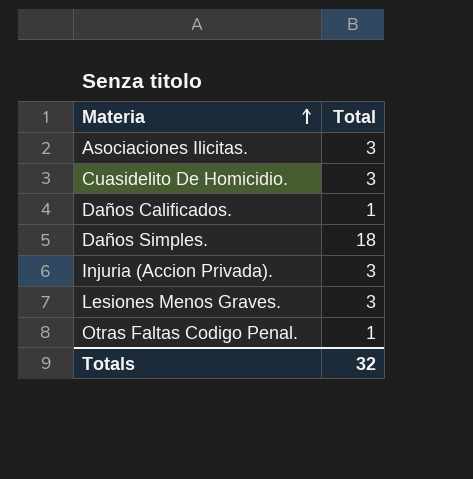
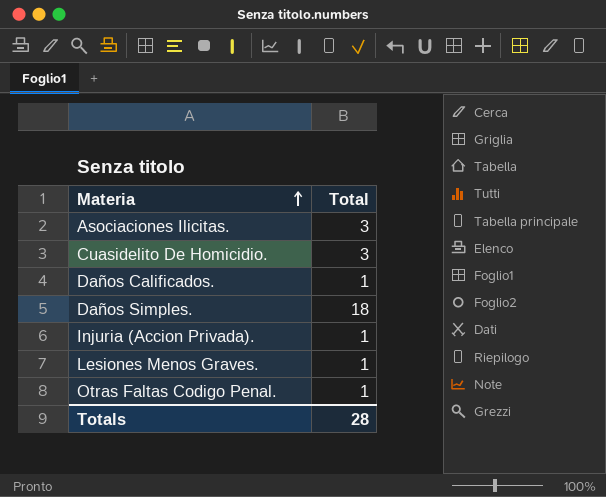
Injuria (Accion Privada). | Total: 3 -> 1
Lesiones Menos Graves. | Total: 3 -> 1
Totals | Total: 32 -> 28

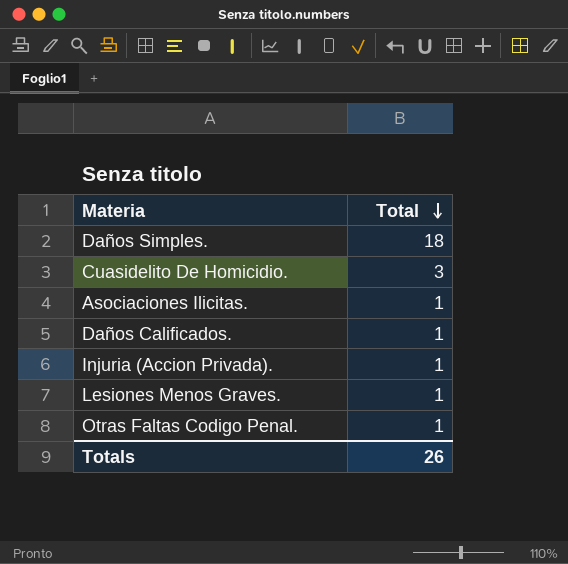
row order: Materia ascending -> Total descending
Asociaciones Ilicitas. | Total: 3 -> 1
Totals | Total: 28 -> 26

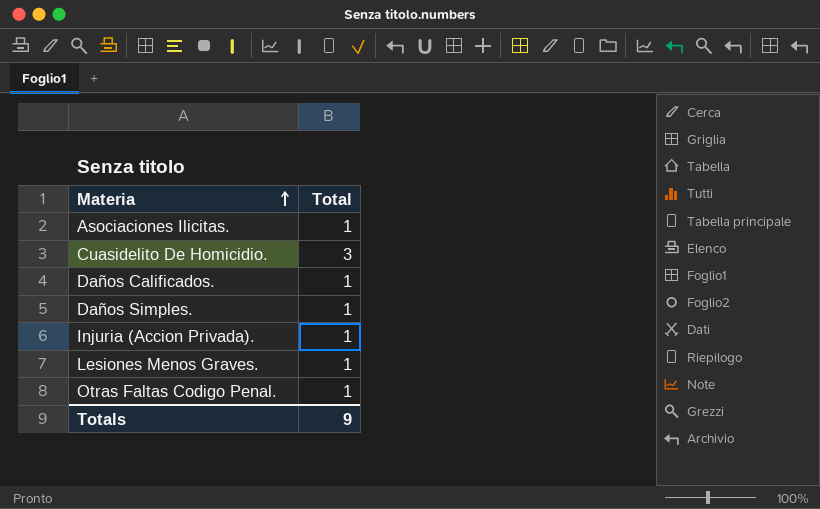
row order: Total descending -> Materia ascending
Daños Simples. | Total: 18 -> 1
Totals | Total: 26 -> 9

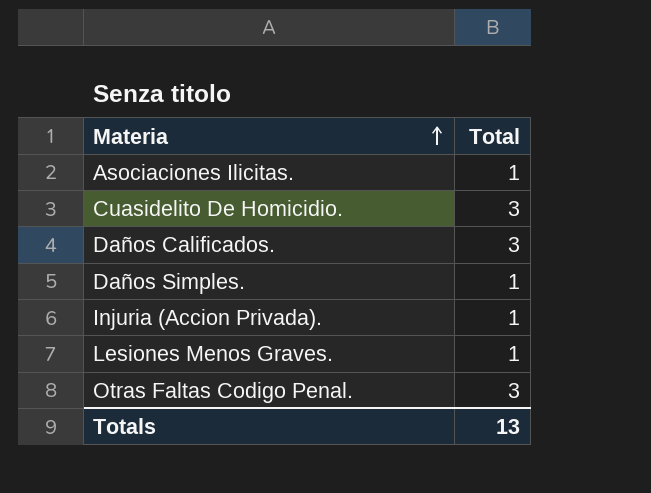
Daños Calificados. | Total: 1 -> 3
Otras Faltas Codigo Penal. | Total: 1 -> 3
Totals | Total: 9 -> 13

